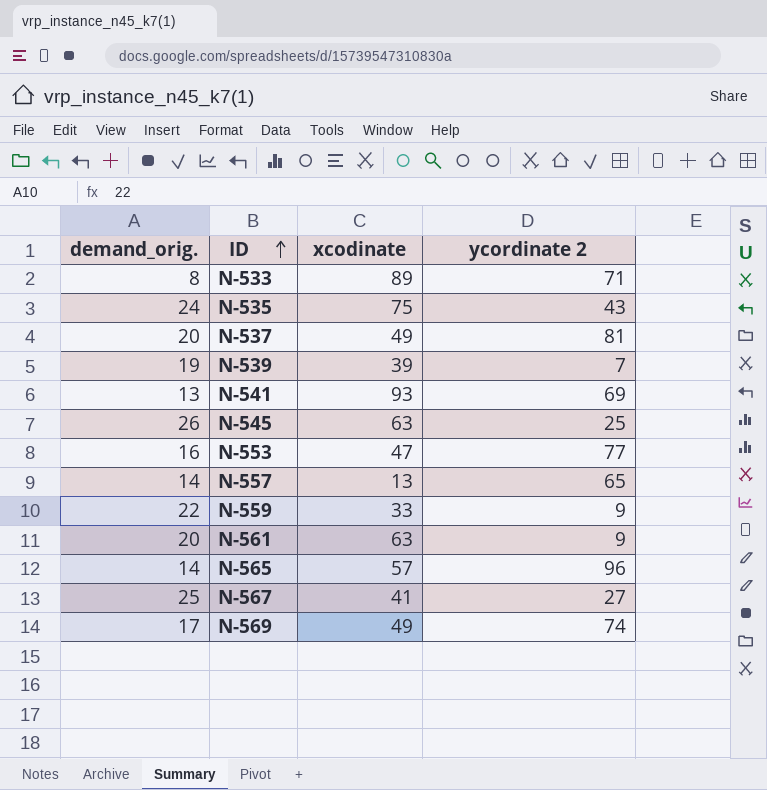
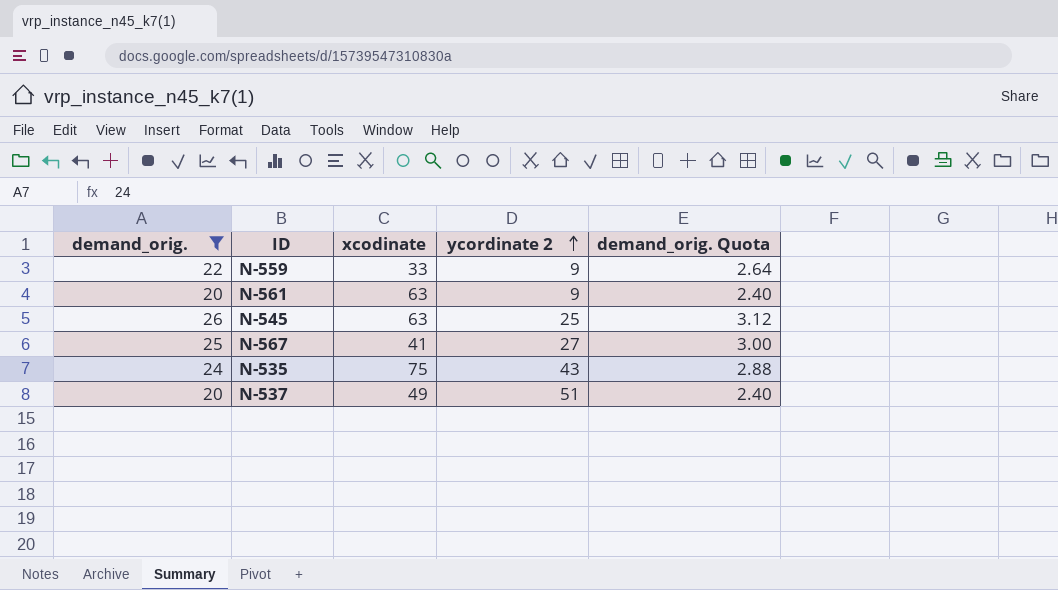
filter: none -> demand_orig. >= 20
row order: ID ascending -> ycordinate 2 ascending
column demand_orig. Quota | formula: none -> [demand_orig.] * 0.12
N-537 | ycordinate 2: 81 -> 51

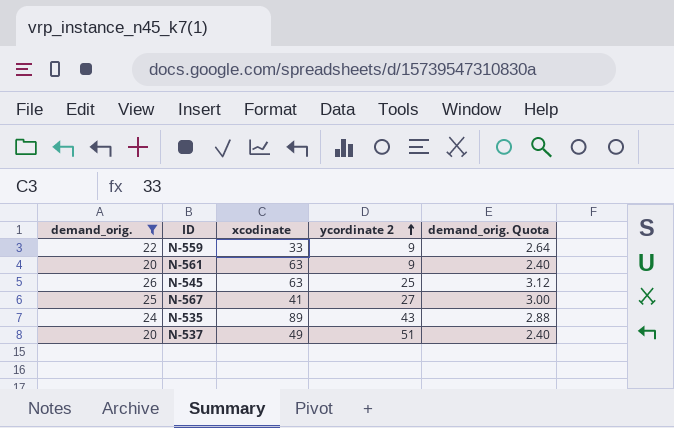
N-535 | xcodinate: 75 -> 89

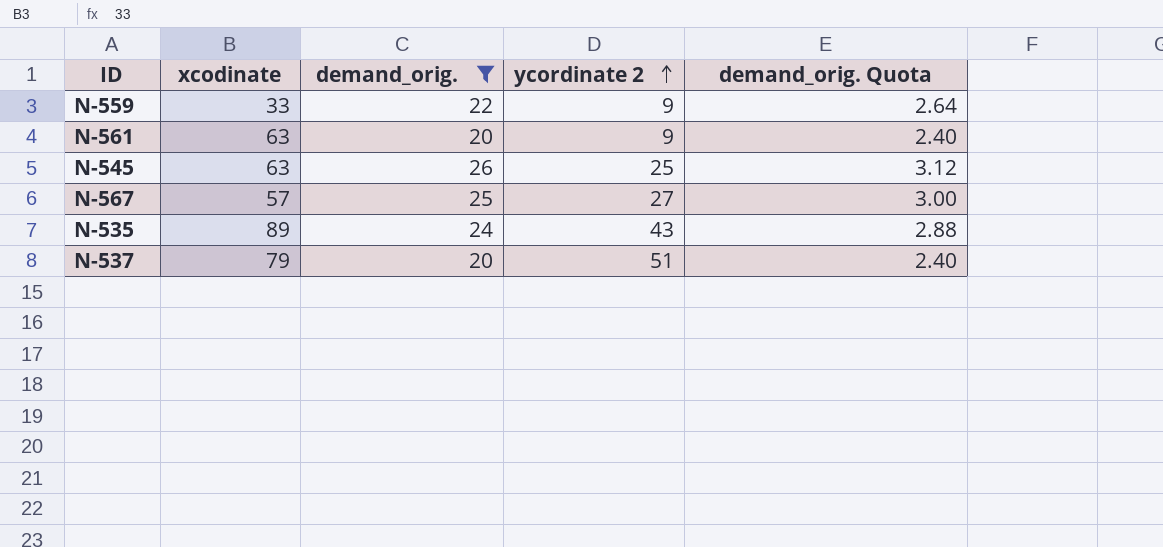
column demand_orig. | position: 1 -> 3
N-567 | xcodinate: 41 -> 57
N-537 | xcodinate: 49 -> 79

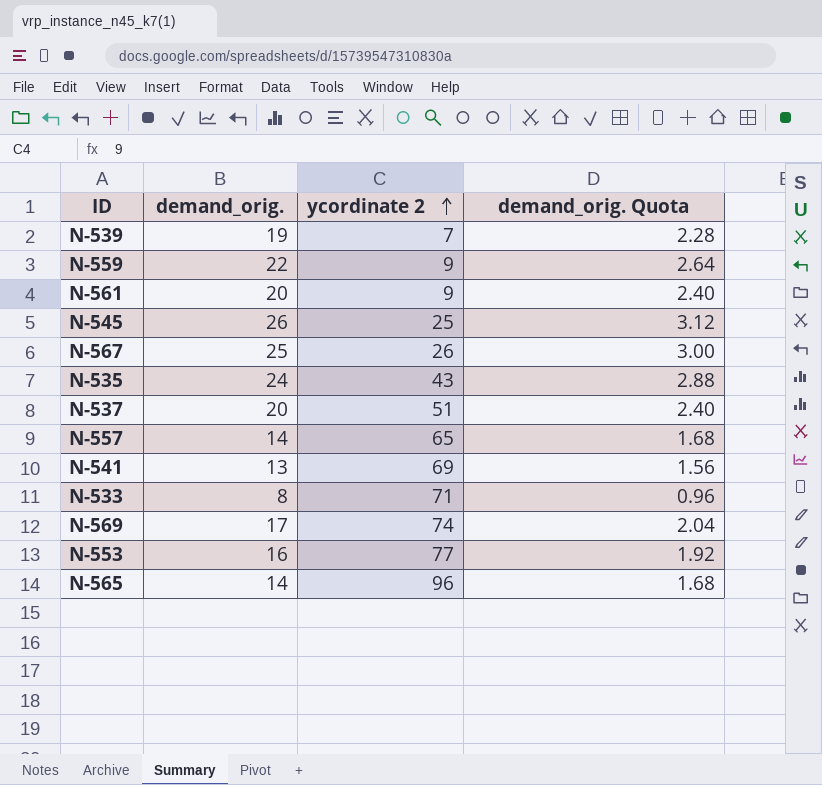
filter: demand_orig. >= 20 -> none
column xcodinate | position: 2 -> none
N-567 | ycordinate 2: 27 -> 26

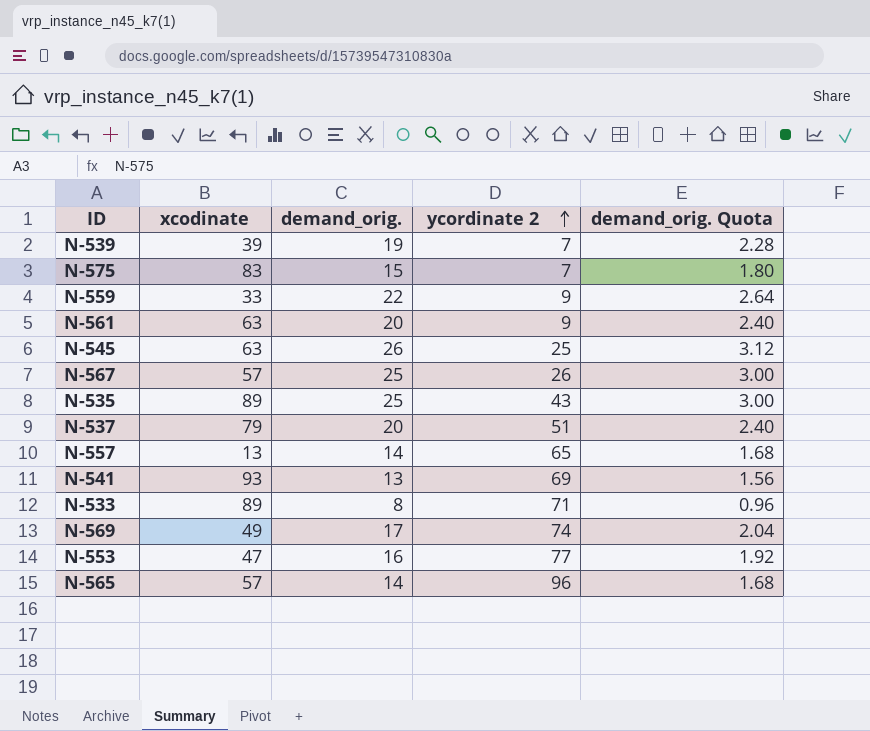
column xcodinate | position: none -> 2
row N-575: none -> 83 | 15 | 7 | 1.80
N-535 | demand_orig.: 24 -> 25
N-535 | demand_orig. Quota: 2.88 -> 3.00

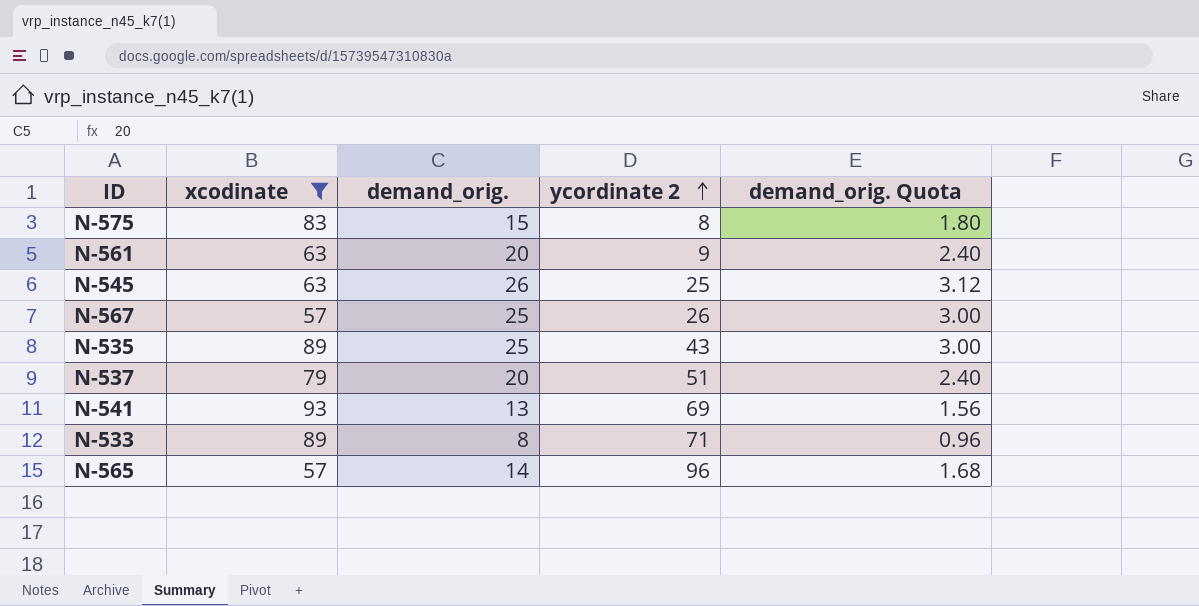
filter: none -> xcodinate >= 57
N-575 | ycordinate 2: 7 -> 8

